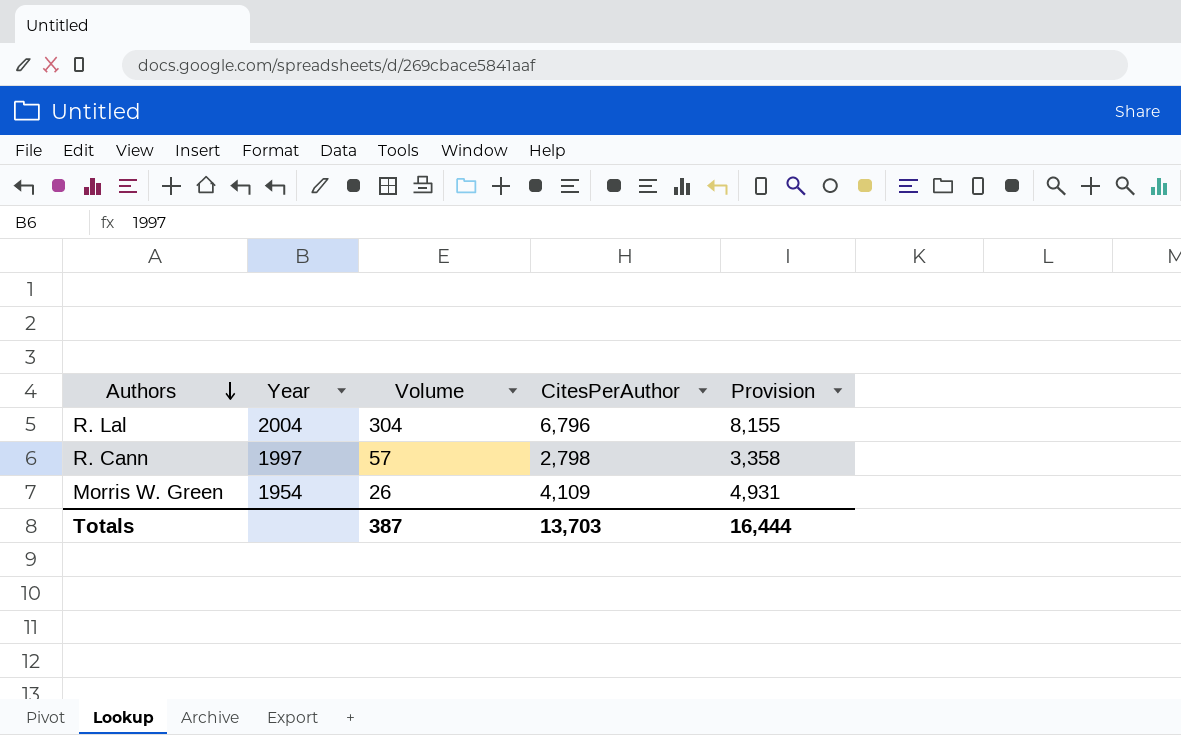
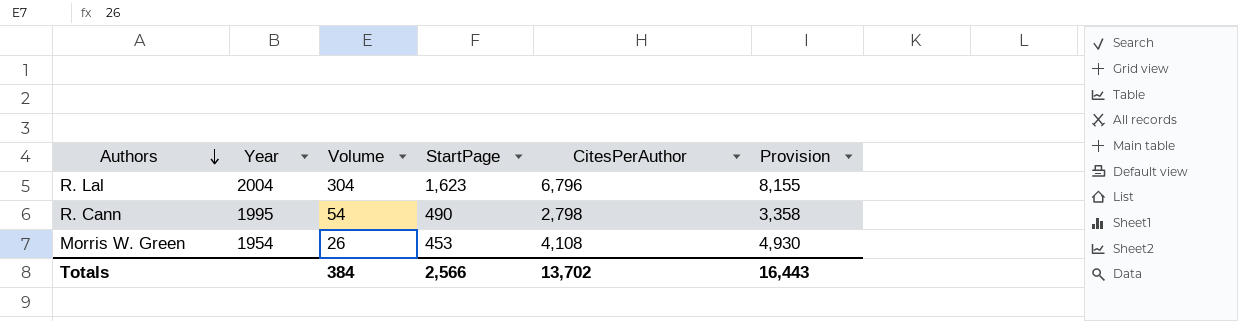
column StartPage | position: none -> 4
R. Cann | Year: 1997 -> 1995
R. Cann | Volume: 57 -> 54
Morris W. Green | CitesPerAuthor: 4,109 -> 4,108
Morris W. Green | Provision: 4,931 -> 4,930
Totals | Volume: 387 -> 384
Totals | CitesPerAuthor: 13,703 -> 13,702
Totals | Provision: 16,444 -> 16,443

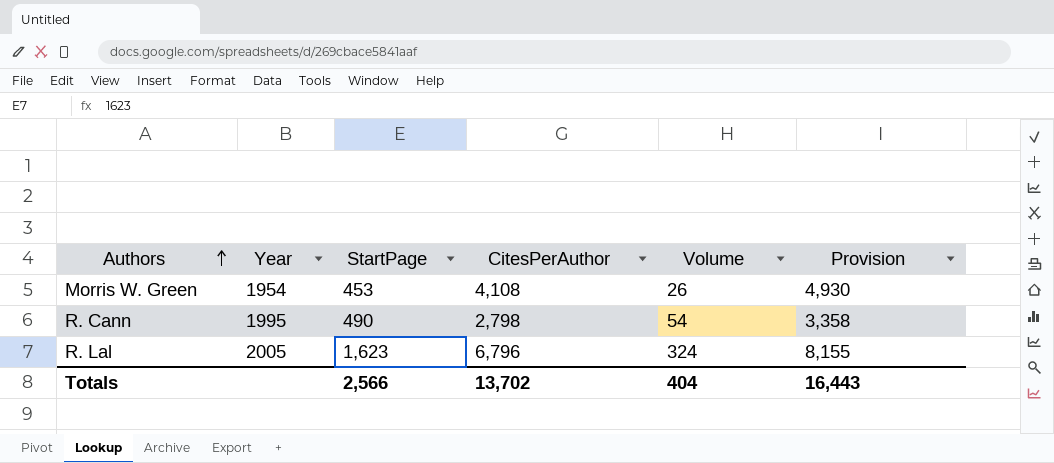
row order: Authors descending -> Authors ascending
column Volume | position: 3 -> 5
R. Lal | Year: 2004 -> 2005
R. Lal | Volume: 304 -> 324
Totals | Volume: 384 -> 404

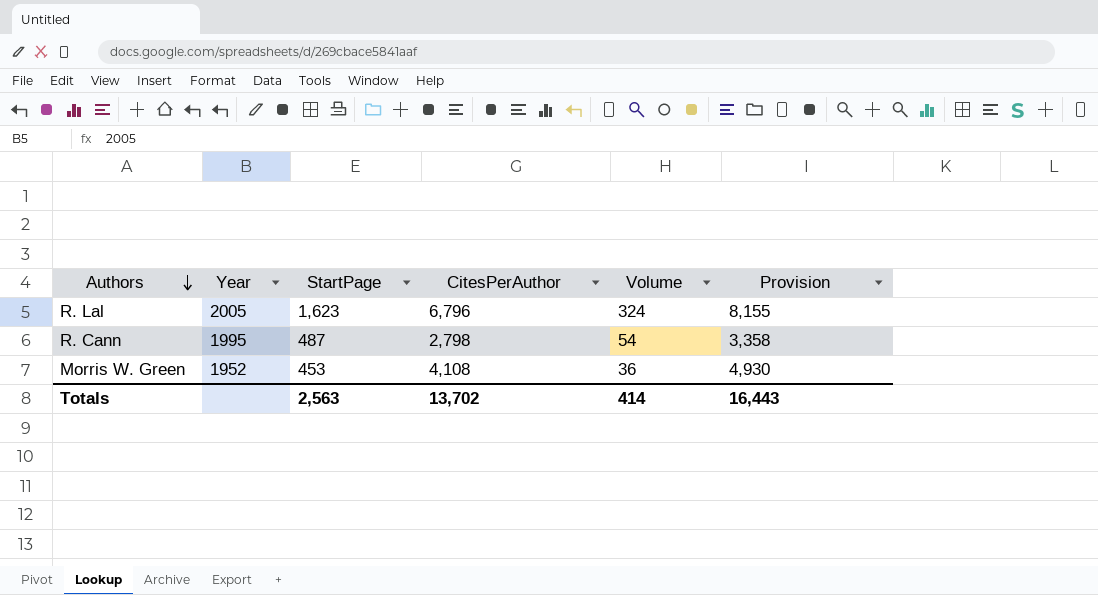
row order: Authors ascending -> Authors descending
R. Cann | StartPage: 490 -> 487
Morris W. Green | Year: 1954 -> 1952
Morris W. Green | Volume: 26 -> 36
Totals | StartPage: 2,566 -> 2,563
Totals | Volume: 404 -> 414

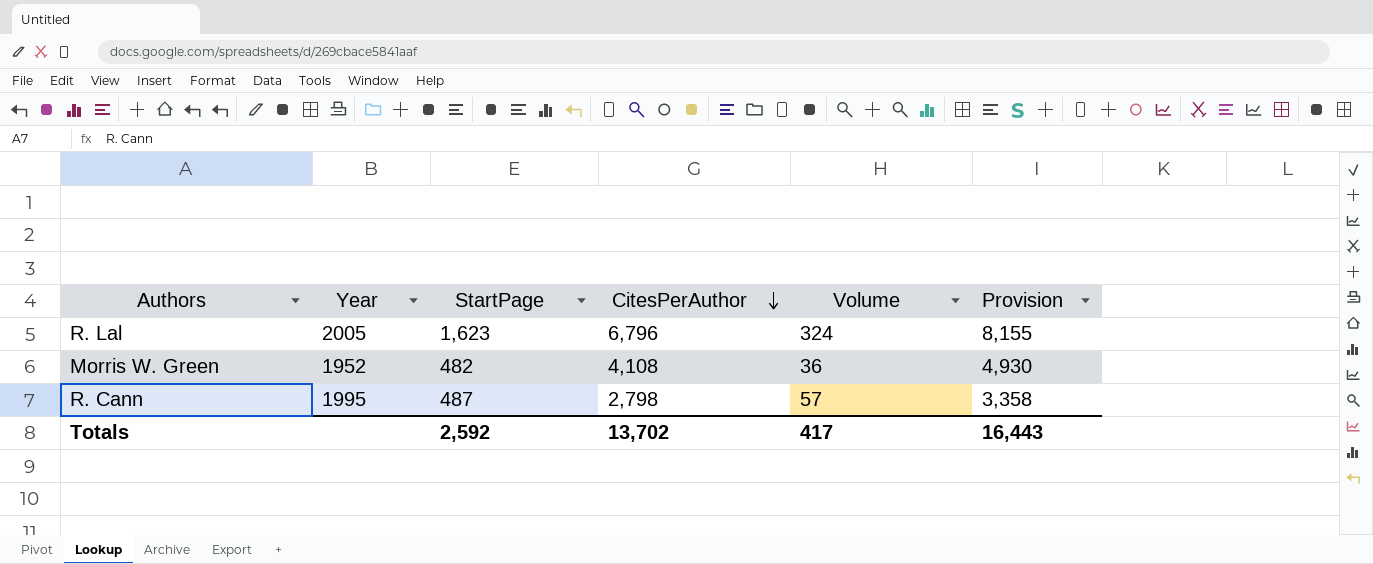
row order: Authors descending -> CitesPerAuthor descending
Morris W. Green | StartPage: 453 -> 482
R. Cann | Volume: 54 -> 57
Totals | StartPage: 2,563 -> 2,592
Totals | Volume: 414 -> 417

